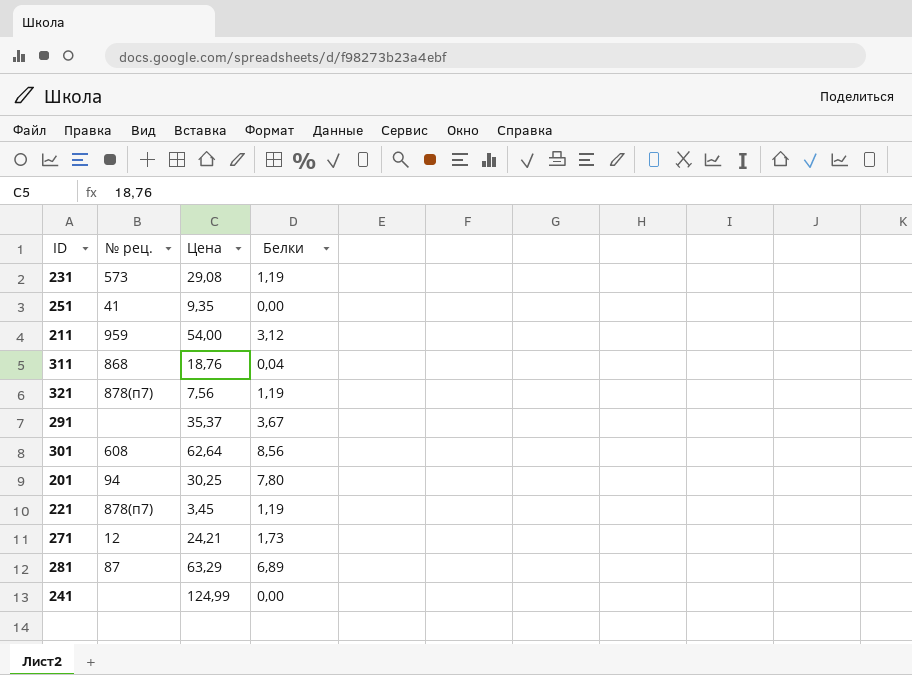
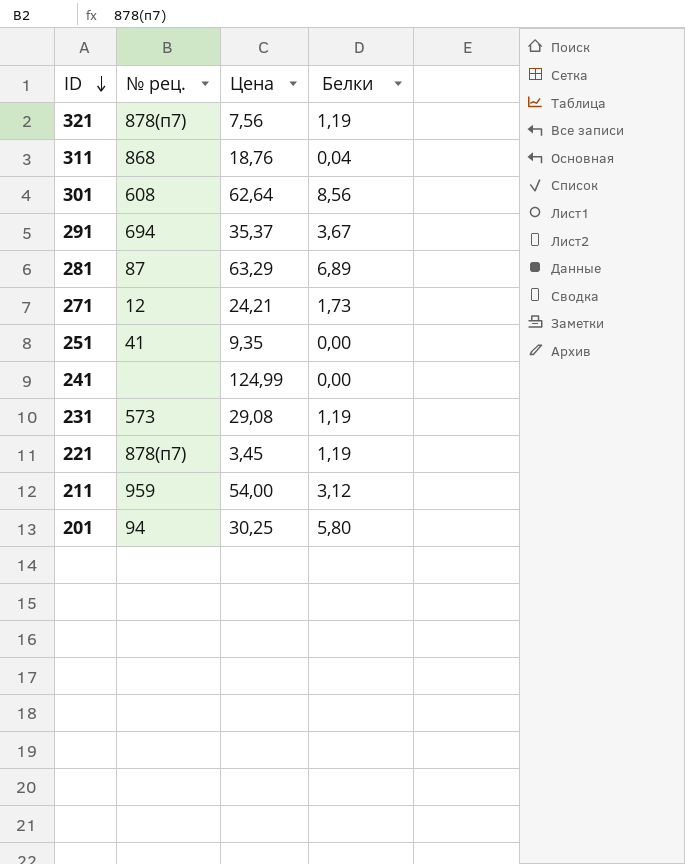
row order: none -> ID descending
291 | № рец.: none -> 694
201 | Белки: 7,80 -> 5,80

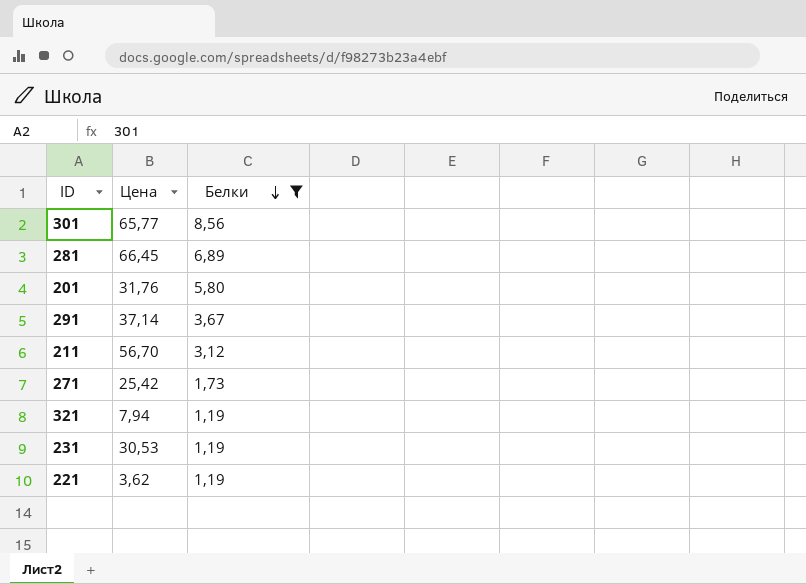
filter: none -> Белки >= 1,19
row order: ID descending -> Белки descending
column № рец. | position: 2 -> none
301 | Цена: 62,64 -> 65,77
281 | Цена: 63,29 -> 66,45
201 | Цена: 30,25 -> 31,76
291 | Цена: 35,37 -> 37,14
211 | Цена: 54,00 -> 56,70
271 | Цена: 24,21 -> 25,42
321 | Цена: 7,56 -> 7,94
231 | Цена: 29,08 -> 30,53
221 | Цена: 3,45 -> 3,62

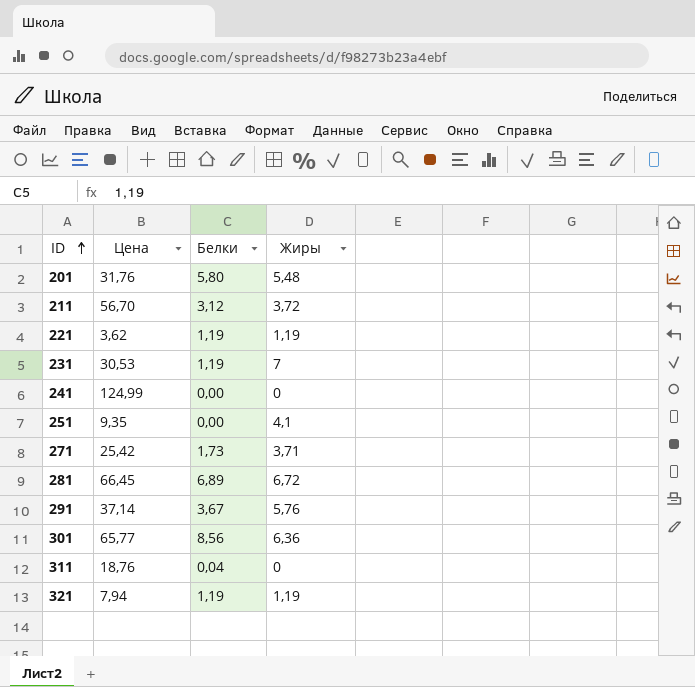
filter: Белки >= 1,19 -> none
row order: Белки descending -> ID ascending
column Жиры | position: none -> 4

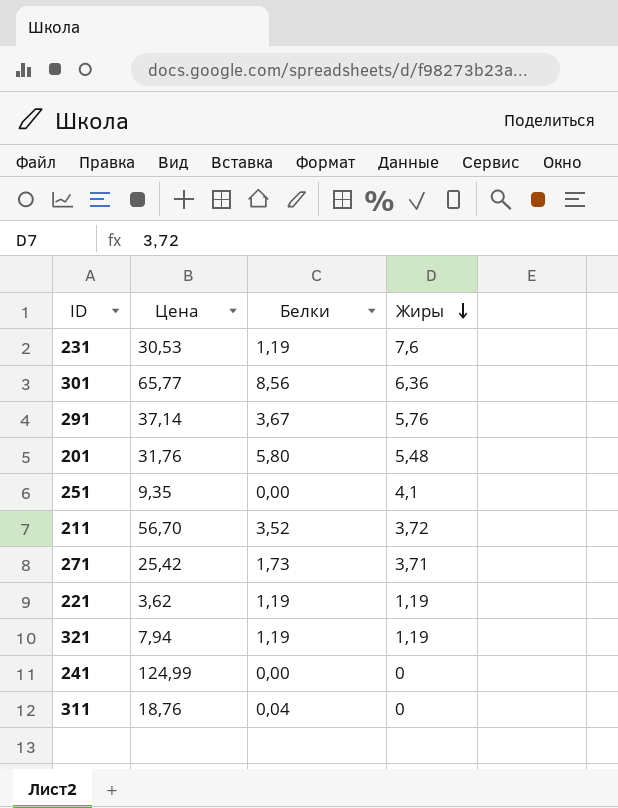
row order: ID ascending -> Жиры descending
row 281: 66,45 | 6,89 | 6,72 -> none
231 | Жиры: 7 -> 7,6
211 | Белки: 3,12 -> 3,52

